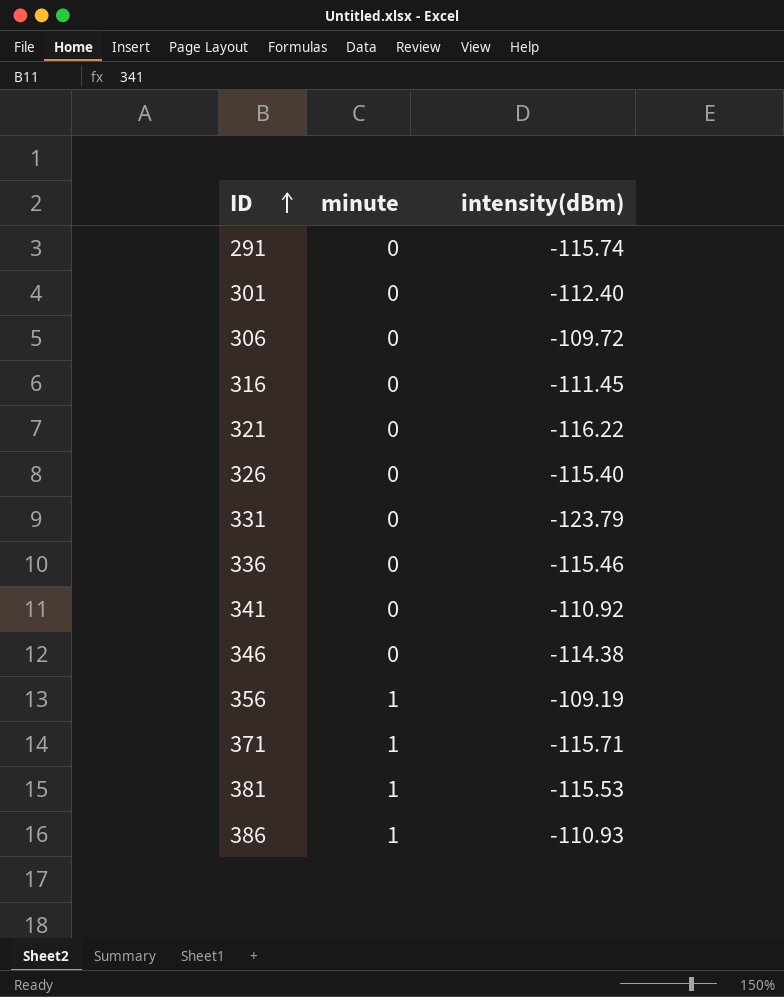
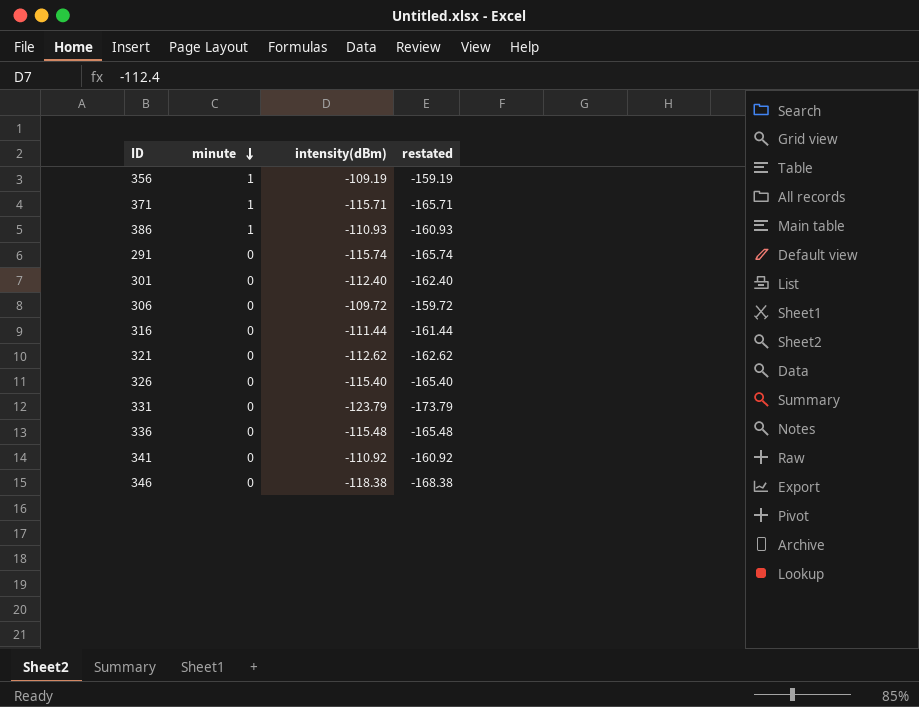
row order: ID ascending -> minute descending
column restated | formula: none -> [intensity(dBm)] - 50
row 381: 1 | -115.53 -> none
316 | intensity(dBm): -111.45 -> -111.44
321 | intensity(dBm): -116.22 -> -112.62
336 | intensity(dBm): -115.46 -> -115.48
346 | intensity(dBm): -114.38 -> -118.38

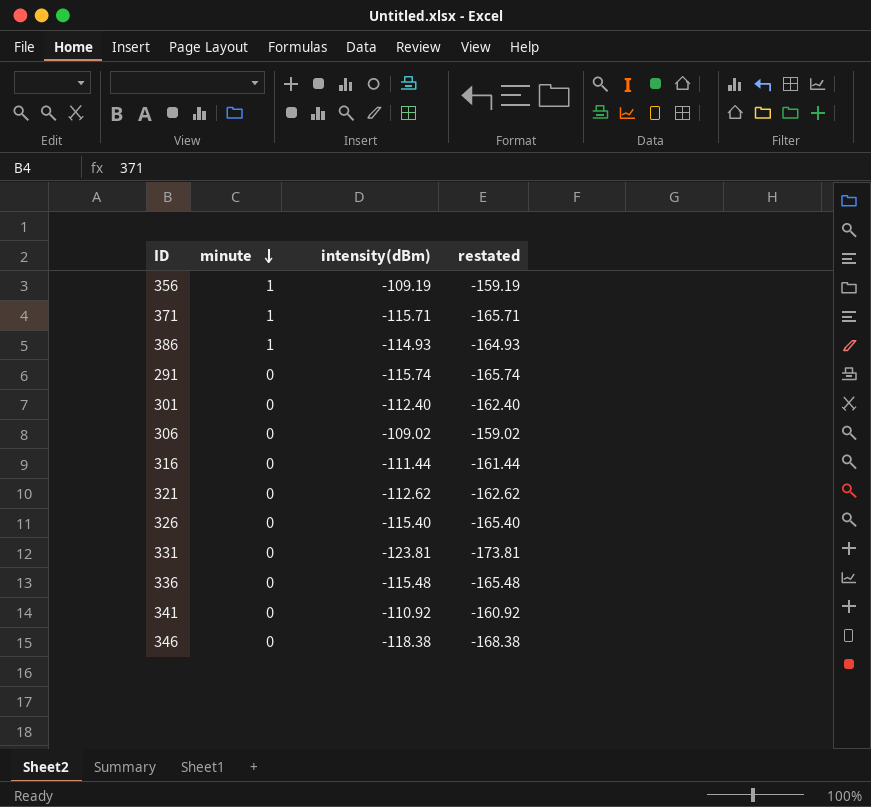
386 | intensity(dBm): -110.93 -> -114.93
386 | restated: -160.93 -> -164.93
306 | intensity(dBm): -109.72 -> -109.02
306 | restated: -159.72 -> -159.02
331 | intensity(dBm): -123.79 -> -123.81
331 | restated: -173.79 -> -173.81

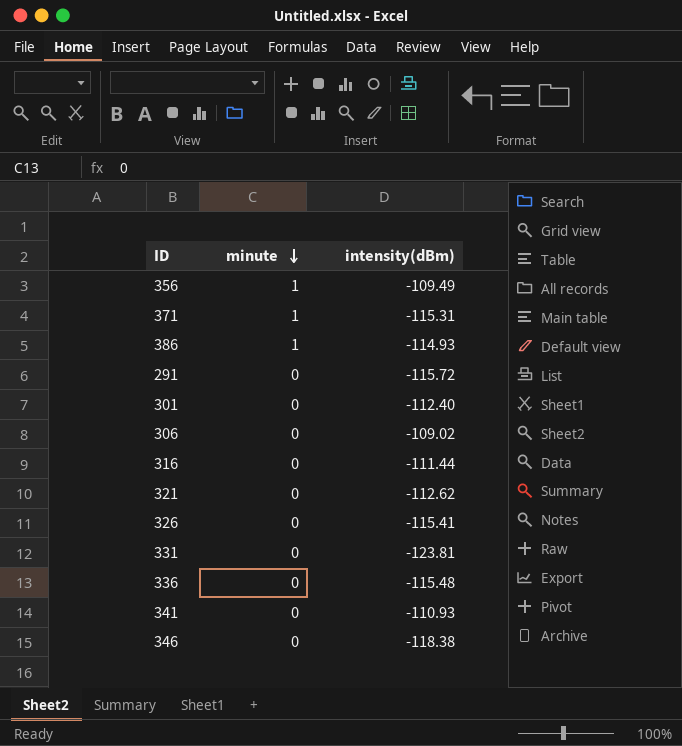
column restated | formula: [intensity(dBm)] - 50 -> none
356 | intensity(dBm): -109.19 -> -109.49
371 | intensity(dBm): -115.71 -> -115.31
291 | intensity(dBm): -115.74 -> -115.72
326 | intensity(dBm): -115.40 -> -115.41
341 | intensity(dBm): -110.92 -> -110.93

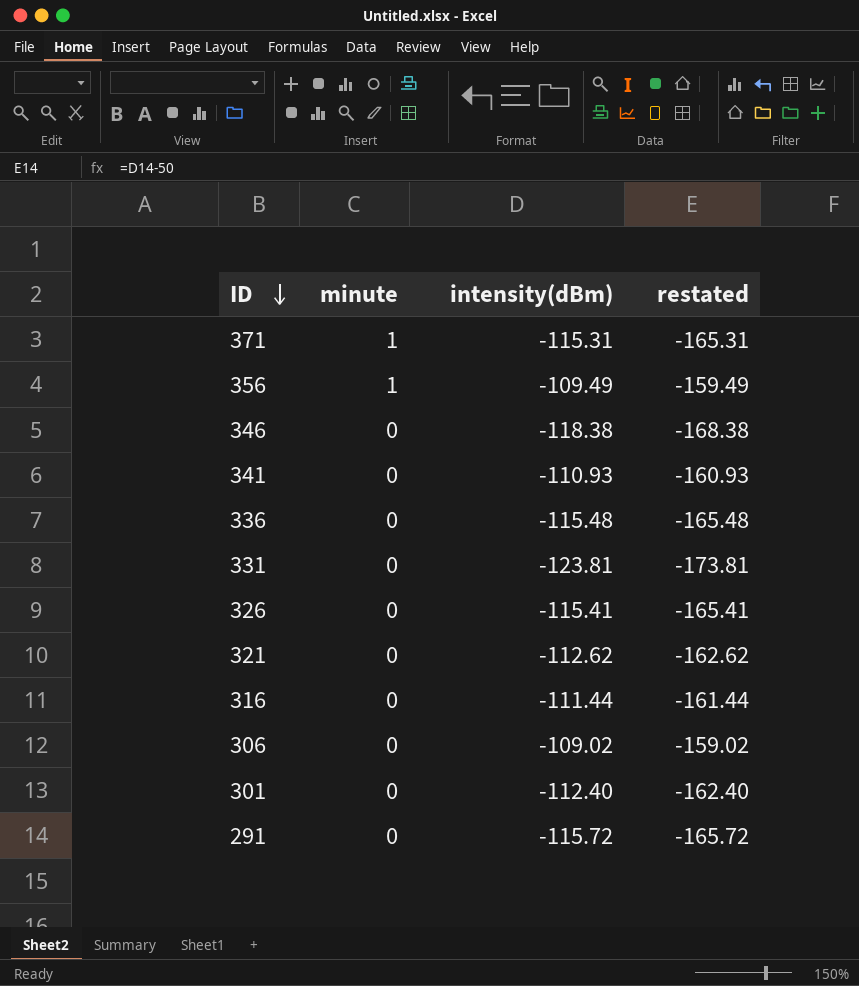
row order: minute descending -> ID descending
column restated | formula: none -> [intensity(dBm)] - 50
row 386: 1 | -114.93 -> none

